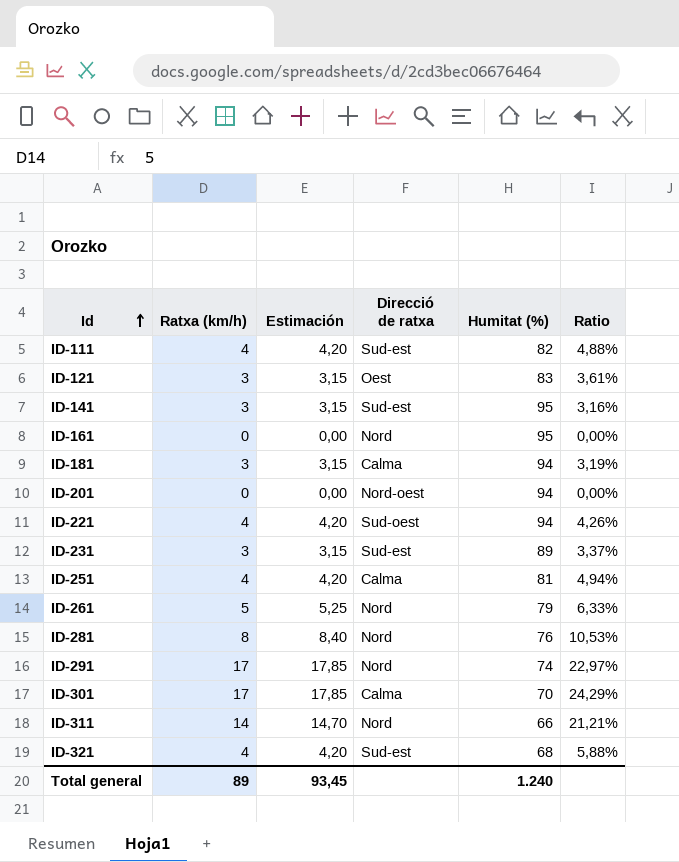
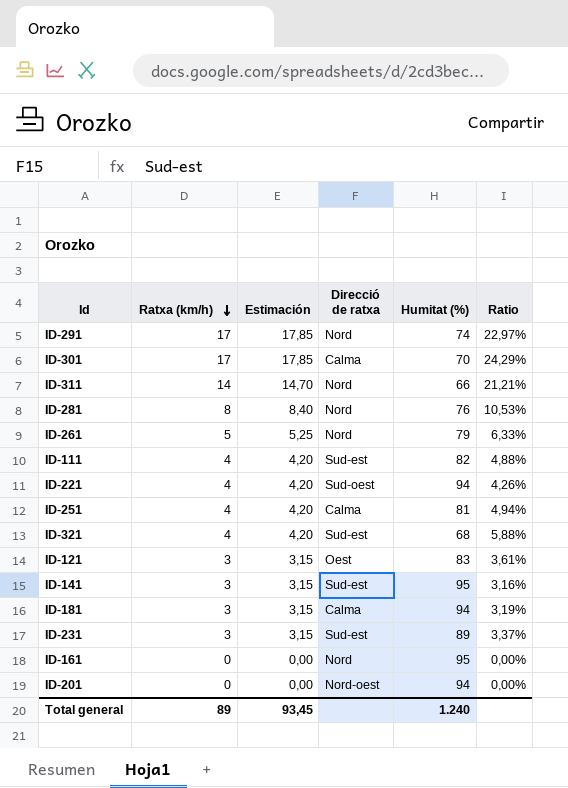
row order: Id ascending -> Ratxa (km/h) descending

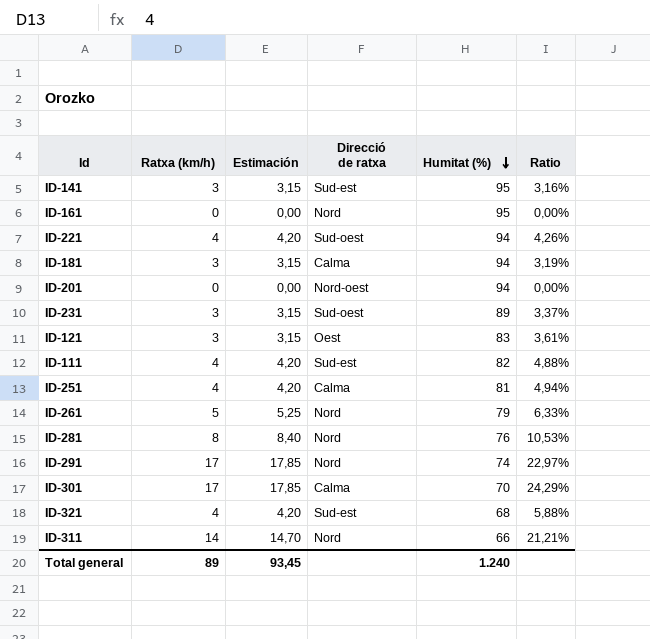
row order: Ratxa (km/h) descending -> Humitat (%) descending
ID-231 | Direcció de ratxa: Sud-est -> Sud-oest

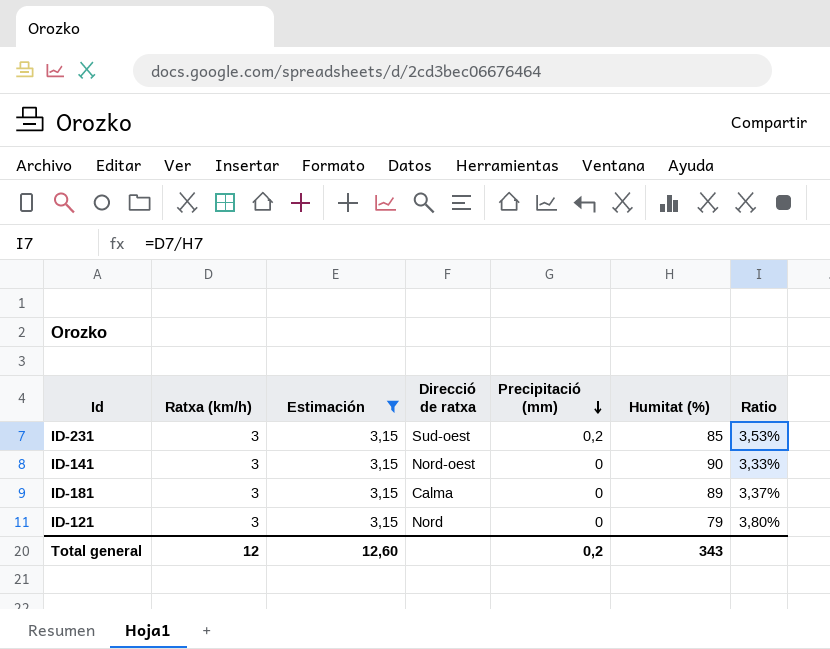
filter: none -> Estimación = 3,15
row order: Humitat (%) descending -> Precipitació (mm) descending
column Precipitació (mm) | position: none -> 5
ID-231 | Humitat (%): 89 -> 85
ID-231 | Ratio: 3,37% -> 3,53%
ID-141 | Direcció de ratxa: Sud-est -> Nord-oest
ID-141 | Humitat (%): 95 -> 90
ID-141 | Ratio: 3,16% -> 3,33%
ID-181 | Humitat (%): 94 -> 89
ID-181 | Ratio: 3,19% -> 3,37%
ID-121 | Direcció de ratxa: Oest -> Nord
ID-121 | Humitat (%): 83 -> 79
ID-121 | Ratio: 3,61% -> 3,80%
Total general | Ratxa (km/h): 89 -> 12
Total general | Estimación: 93,45 -> 12,60
Total general | Humitat (%): 1.240 -> 343

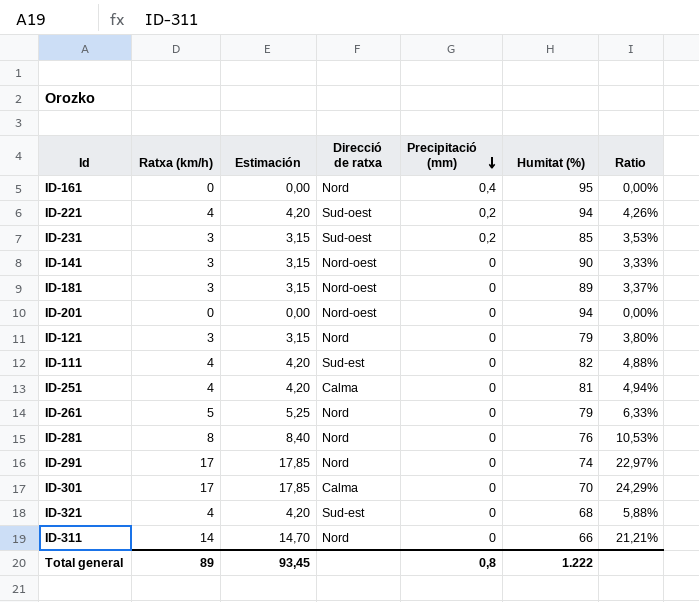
filter: Estimación = 3,15 -> none
ID-181 | Direcció de ratxa: Calma -> Nord-oest
Total general | Ratxa (km/h): 12 -> 89
Total general | Estimación: 12,60 -> 93,45
Total general | Precipitació (mm): 0,2 -> 0,8
Total general | Humitat (%): 343 -> 1.222

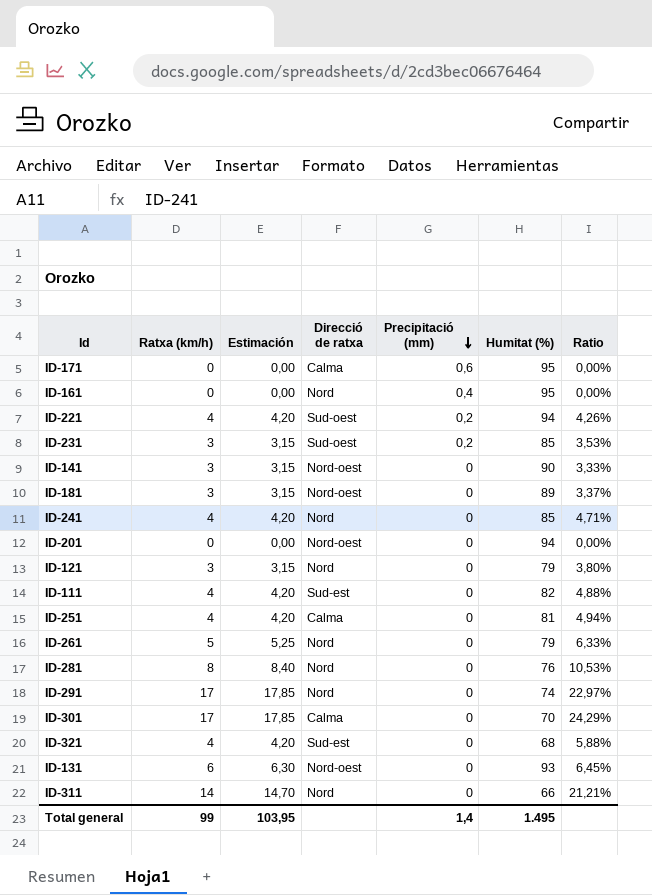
row ID-171: none -> 0 | 0,00 | Calma | 0,6 | 95 | 0,00%
row ID-241: none -> 4 | 4,20 | Nord | 0 | 85 | 4,71%
row ID-131: none -> 6 | 6,30 | Nord-oest | 0 | 93 | 6,45%
Total general | Ratxa (km/h): 89 -> 99
Total general | Estimación: 93,45 -> 103,95
Total general | Precipitació (mm): 0,8 -> 1,4
Total general | Humitat (%): 1.222 -> 1.495

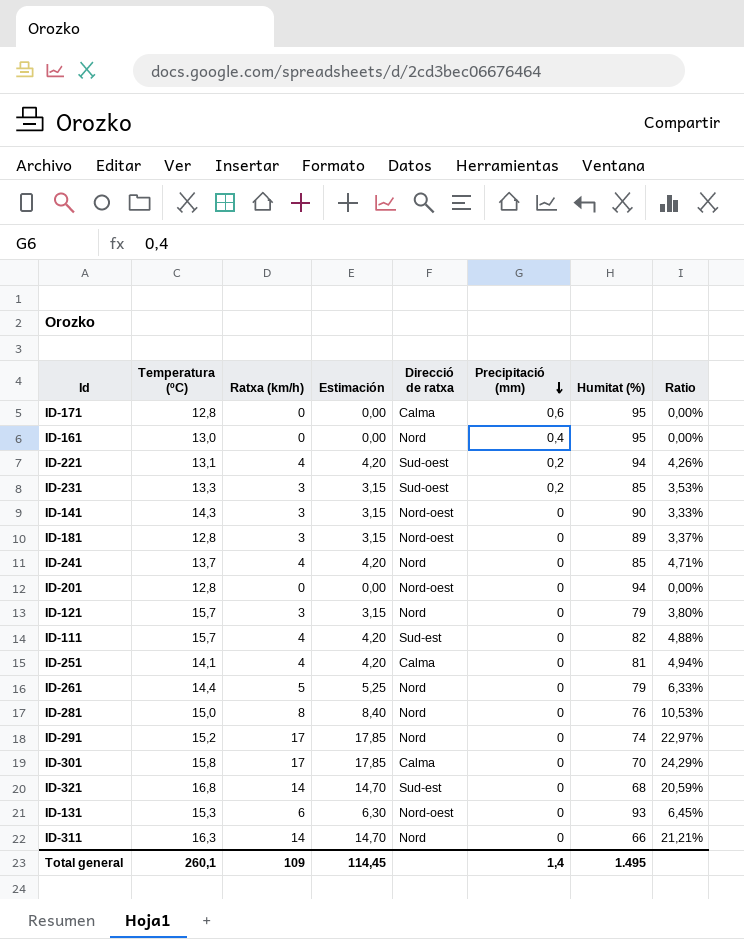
column Temperatura (ºC) | position: none -> 2
ID-321 | Ratxa (km/h): 4 -> 14
ID-321 | Estimación: 4,20 -> 14,70
ID-321 | Ratio: 5,88% -> 20,59%
Total general | Ratxa (km/h): 99 -> 109
Total general | Estimación: 103,95 -> 114,45

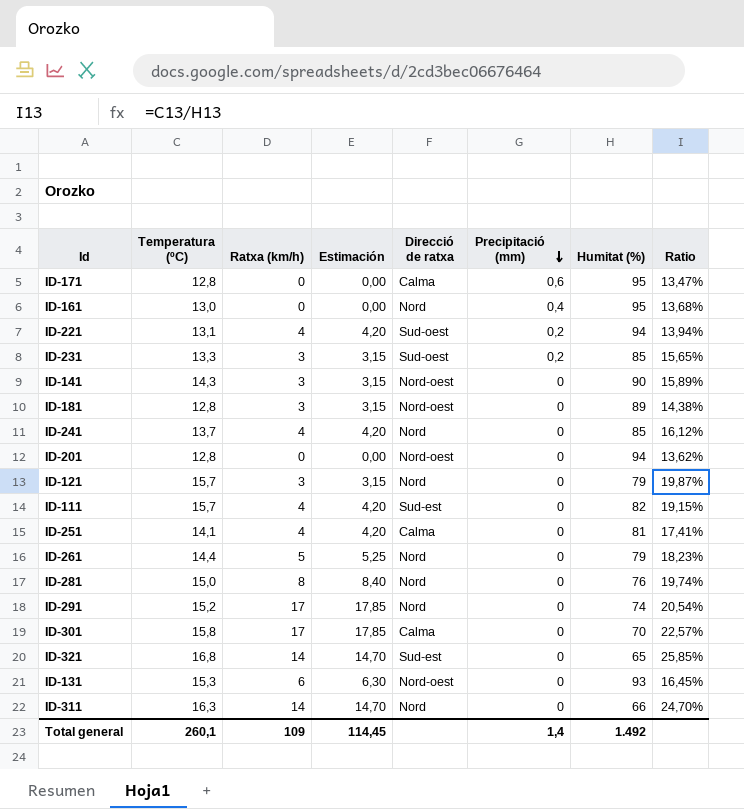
column Ratio | formula: [Ratxa (km/h)] / [Humitat (%)] -> [Temperatura (ºC)] / [Humitat (%)]
ID-321 | Humitat (%): 68 -> 65
Total general | Humitat (%): 1.495 -> 1.492

